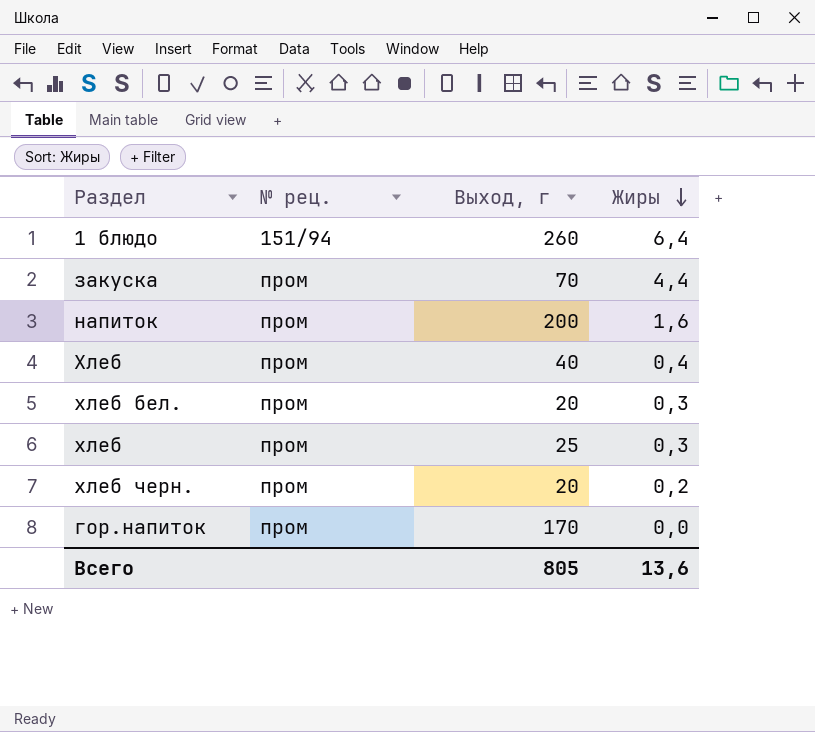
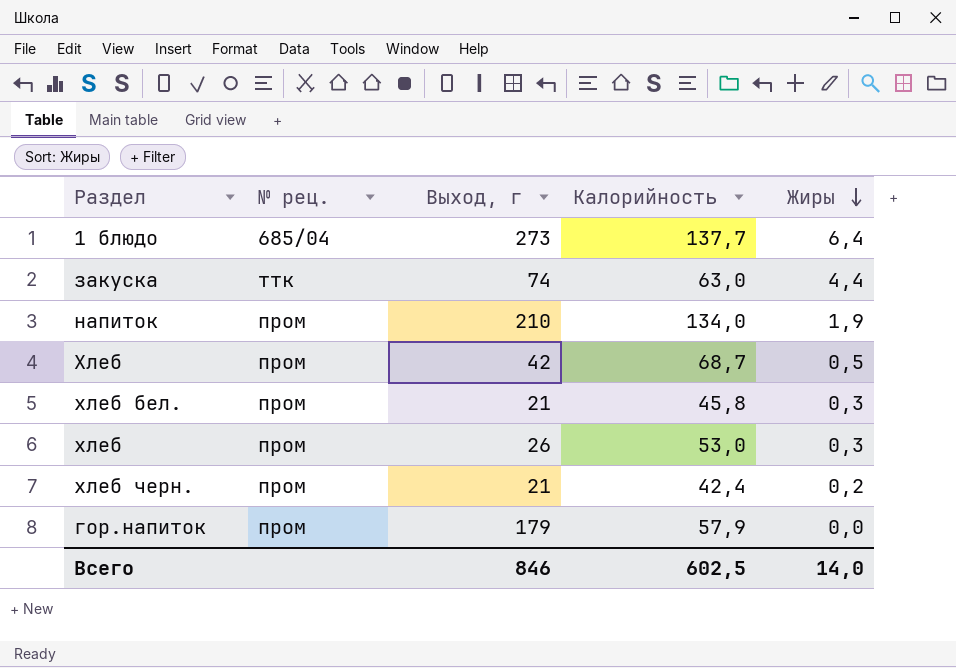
column Калорийность | position: none -> 4
1 блюдо | № рец.: 151/94 -> 685/04
1 блюдо | Выход, г: 260 -> 273
закуска | № рец.: пром -> ттк
закуска | Выход, г: 70 -> 74
напиток | Выход, г: 200 -> 210
напиток | Жиры: 1,6 -> 1,9
Хлеб | Выход, г: 40 -> 42
Хлеб | Жиры: 0,4 -> 0,5
хлеб бел. | Выход, г: 20 -> 21
хлеб | Выход, г: 25 -> 26
хлеб черн. | Выход, г: 20 -> 21
гор.напиток | Выход, г: 170 -> 179
Всего | Выход, г: 805 -> 846
Всего | Жиры: 13,6 -> 14,0

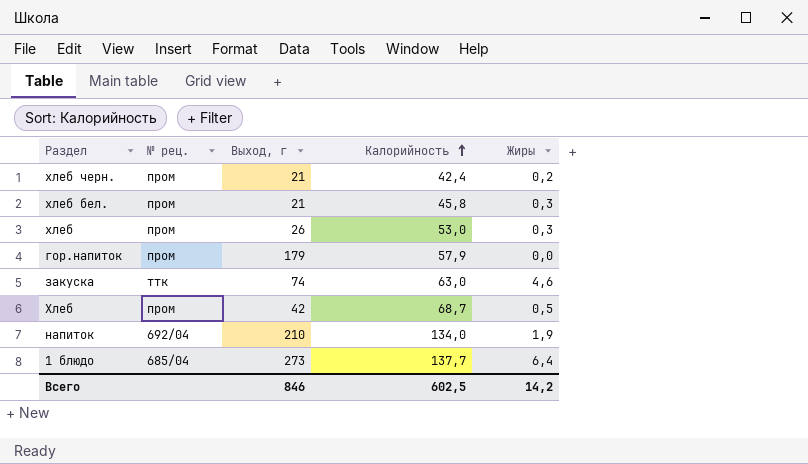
row order: Жиры descending -> Калорийность ascending
закуска | Жиры: 4,4 -> 4,6
напиток | № рец.: пром -> 692/04
Всего | Жиры: 14,0 -> 14,2

